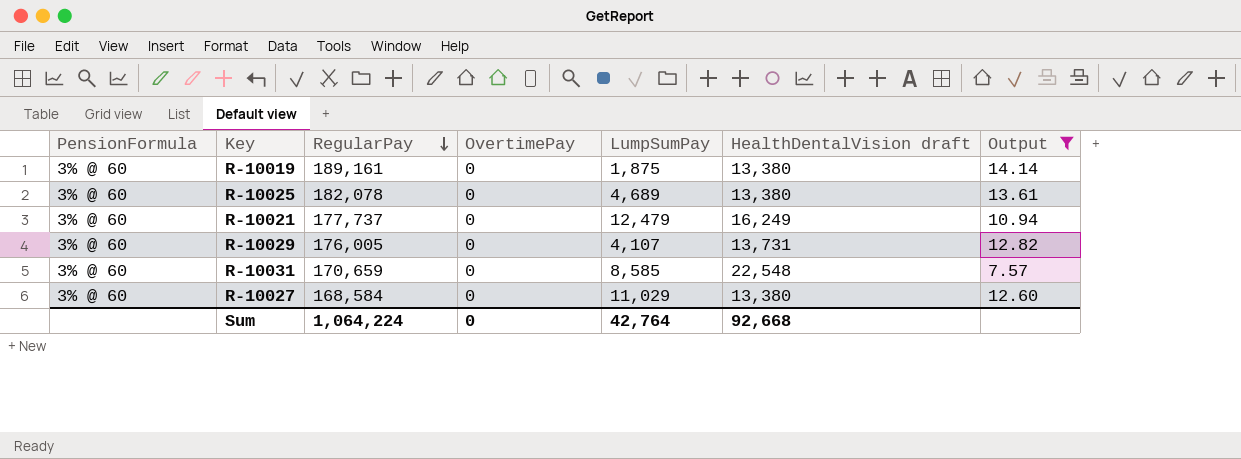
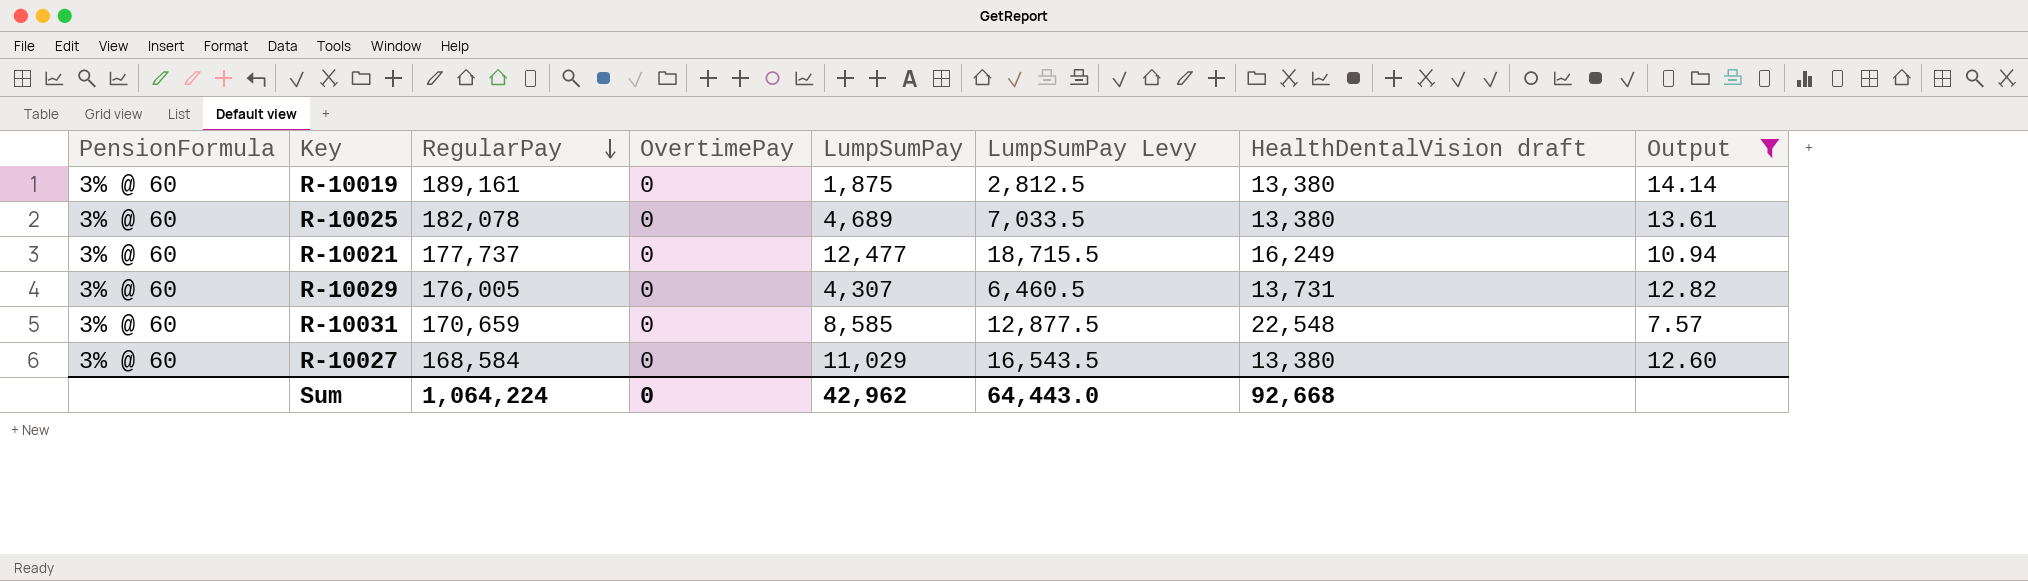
column LumpSumPay Levy | formula: none -> [LumpSumPay] * 1.5
R-10021 | LumpSumPay: 12,479 -> 12,477
R-10029 | LumpSumPay: 4,107 -> 4,307
Sum | LumpSumPay: 42,764 -> 42,962

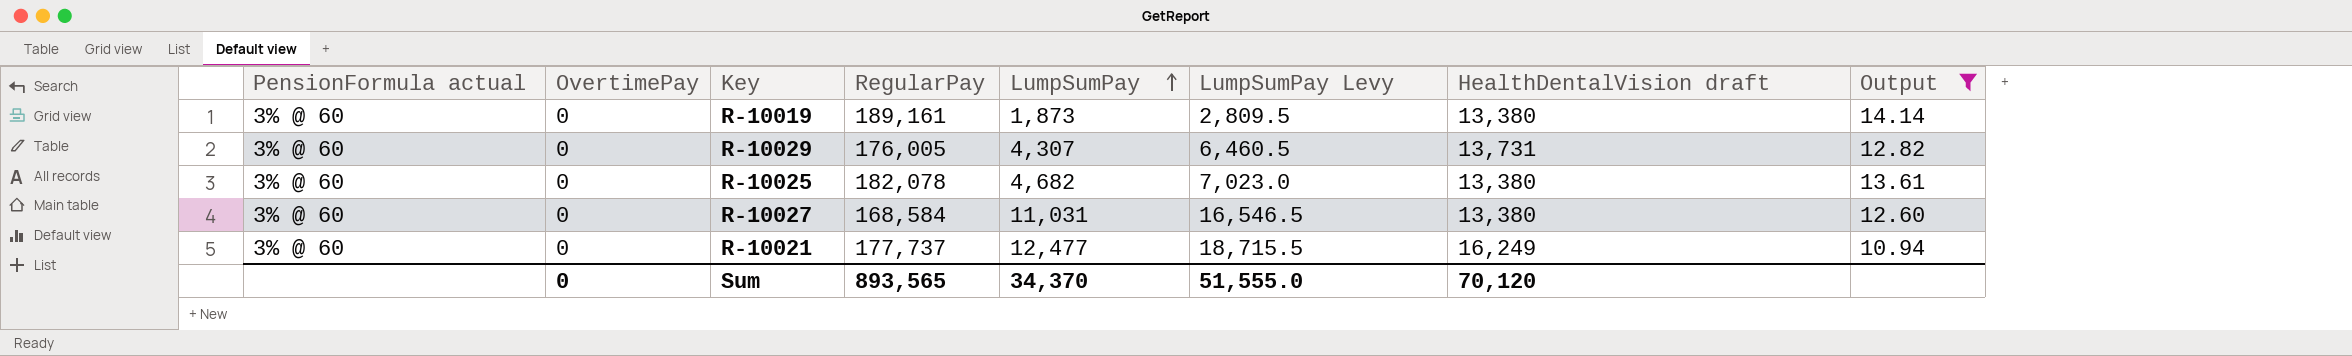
row order: RegularPay descending -> LumpSumPay ascending
column name: PensionFormula -> PensionFormula actual
column OvertimePay | position: 4 -> 2
row R-10031: 3% @ 60 | 170,659 | 0 | 8,585 | 12,877.5 | 22,548 | 7.57 -> none
R-10019 | LumpSumPay: 1,875 -> 1,873
R-10019 | LumpSumPay Levy: 2,812.5 -> 2,809.5
R-10025 | LumpSumPay: 4,689 -> 4,682
R-10025 | LumpSumPay Levy: 7,033.5 -> 7,023.0
R-10027 | LumpSumPay: 11,029 -> 11,031
R-10027 | LumpSumPay Levy: 16,543.5 -> 16,546.5
Sum | RegularPay: 1,064,224 -> 893,565
Sum | LumpSumPay: 42,962 -> 34,370
Sum | LumpSumPay Levy: 64,443.0 -> 51,555.0
Sum | HealthDentalVision draft: 92,668 -> 70,120

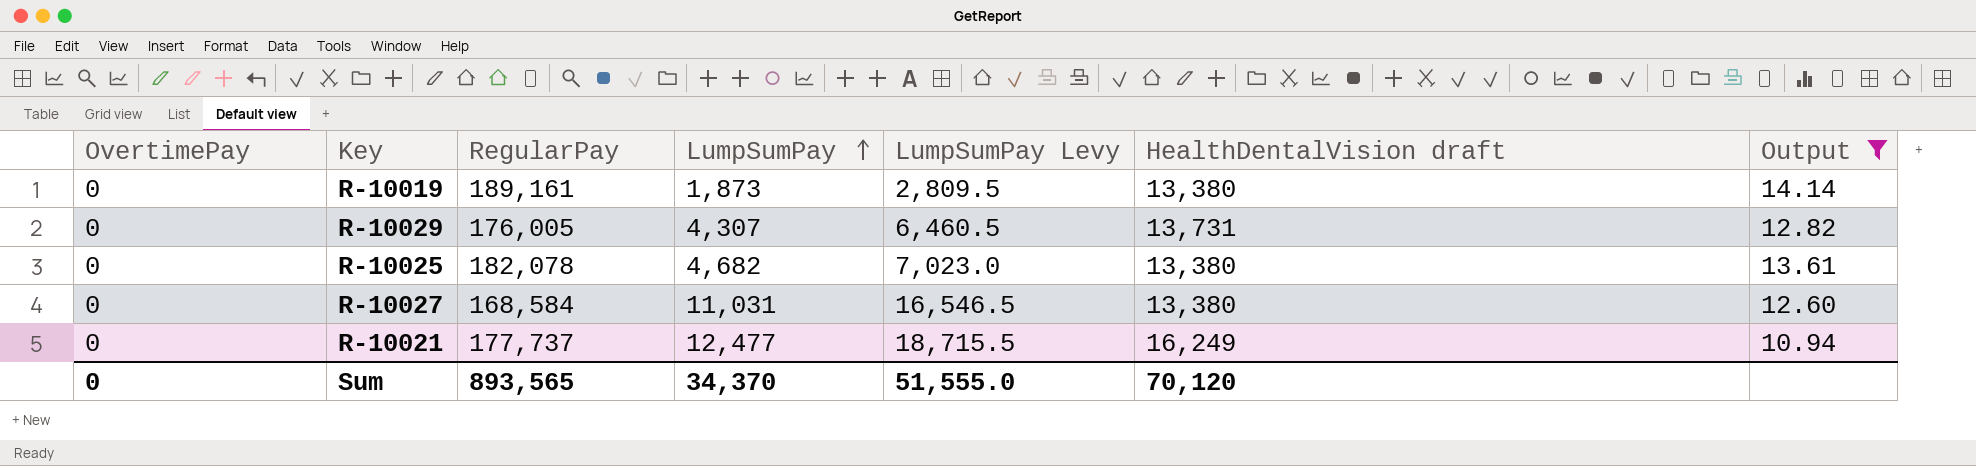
column PensionFormula actual | position: 1 -> none

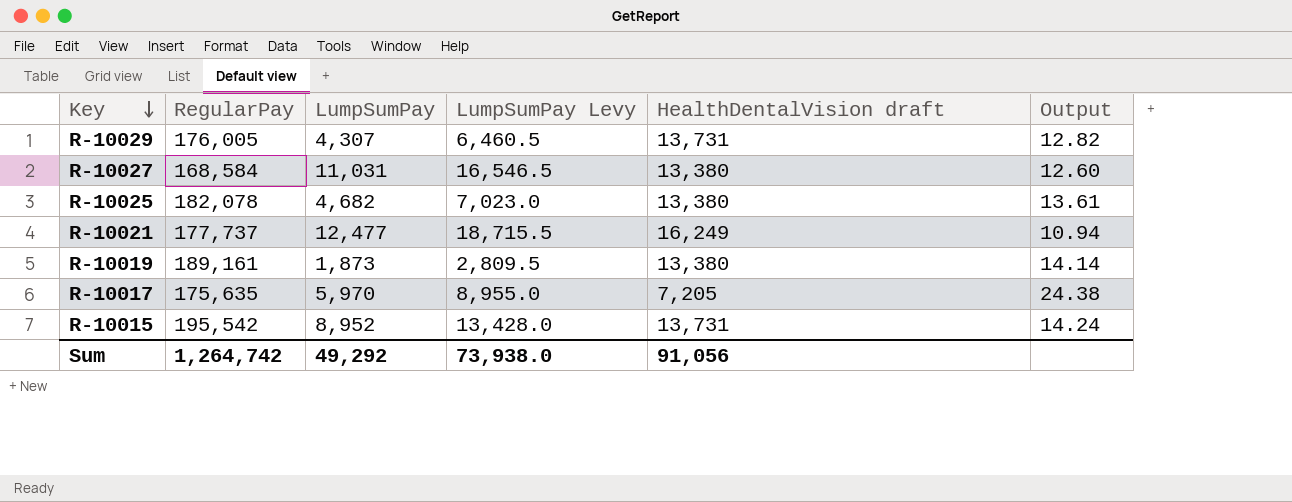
filter: Output <= 14.14 -> none
row order: LumpSumPay ascending -> Key descending
column OvertimePay | position: 1 -> none
Sum | RegularPay: 893,565 -> 1,264,742
Sum | LumpSumPay: 34,370 -> 49,292
Sum | LumpSumPay Levy: 51,555.0 -> 73,938.0
Sum | HealthDentalVision draft: 70,120 -> 91,056

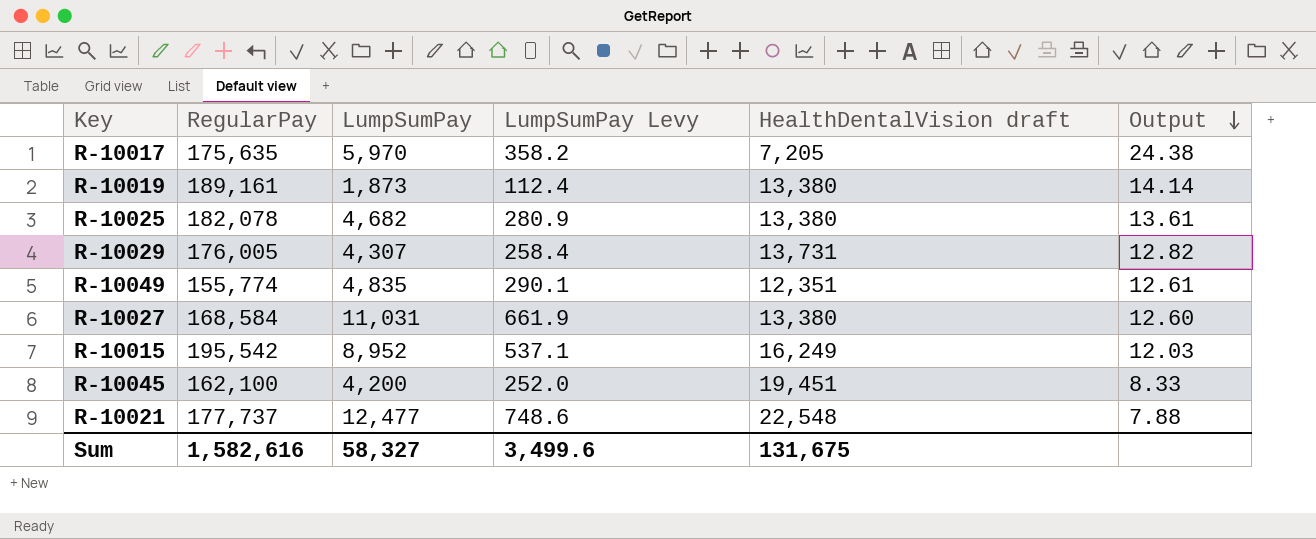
row order: Key descending -> Output descending
column LumpSumPay Levy | formula: [LumpSumPay] * 1.5 -> [LumpSumPay] * 0.06
row R-10049: none -> 155,774 | 4,835 | 290.1 | 12,351 | 12.61
R-10015 | HealthDentalVision draft: 13,731 -> 16,249
R-10015 | Output: 14.24 -> 12.03
row R-10045: none -> 162,100 | 4,200 | 252.0 | 19,451 | 8.33
R-10021 | HealthDentalVision draft: 16,249 -> 22,548
R-10021 | Output: 10.94 -> 7.88
Sum | RegularPay: 1,264,742 -> 1,582,616
Sum | LumpSumPay: 49,292 -> 58,327
Sum | LumpSumPay Levy: 73,938.0 -> 3,499.6
Sum | HealthDentalVision draft: 91,056 -> 131,675

